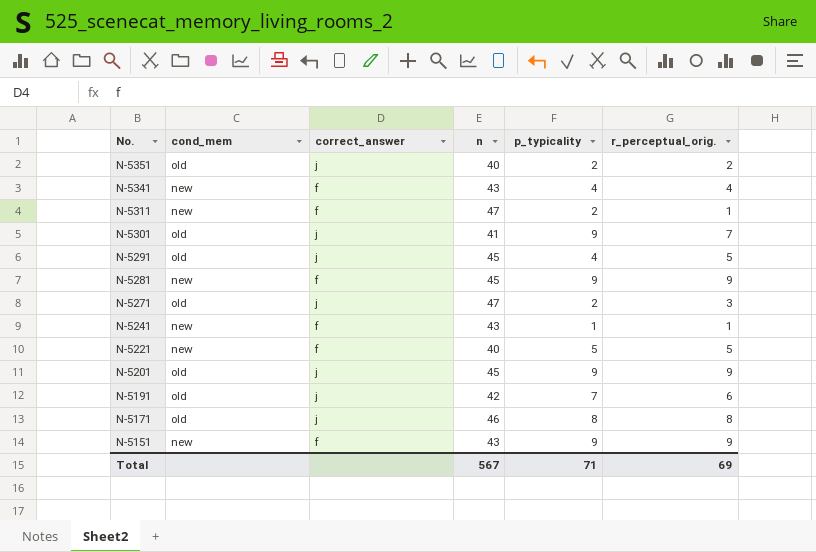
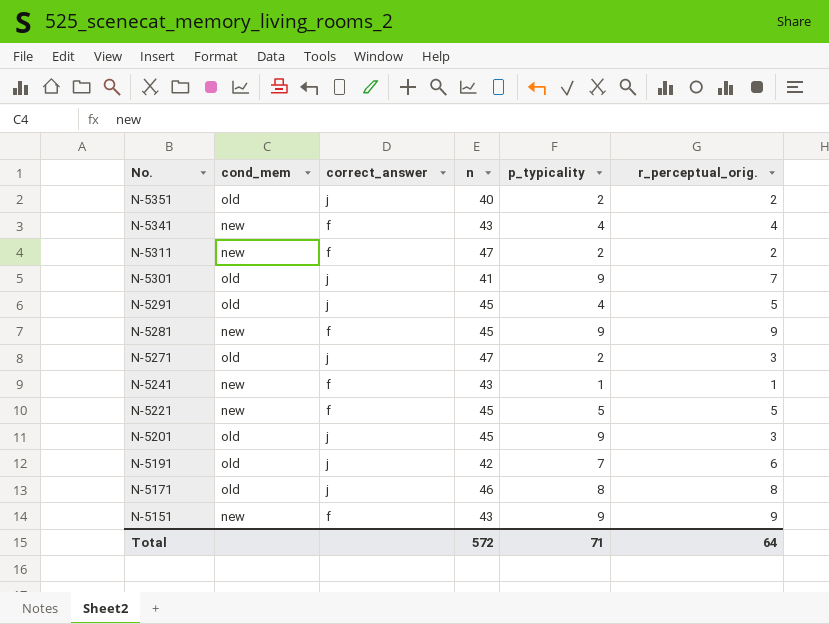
N-5311 | r_perceptual_orig.: 1 -> 2
N-5221 | n: 40 -> 45
N-5201 | r_perceptual_orig.: 9 -> 3
Total | n: 567 -> 572
Total | r_perceptual_orig.: 69 -> 64

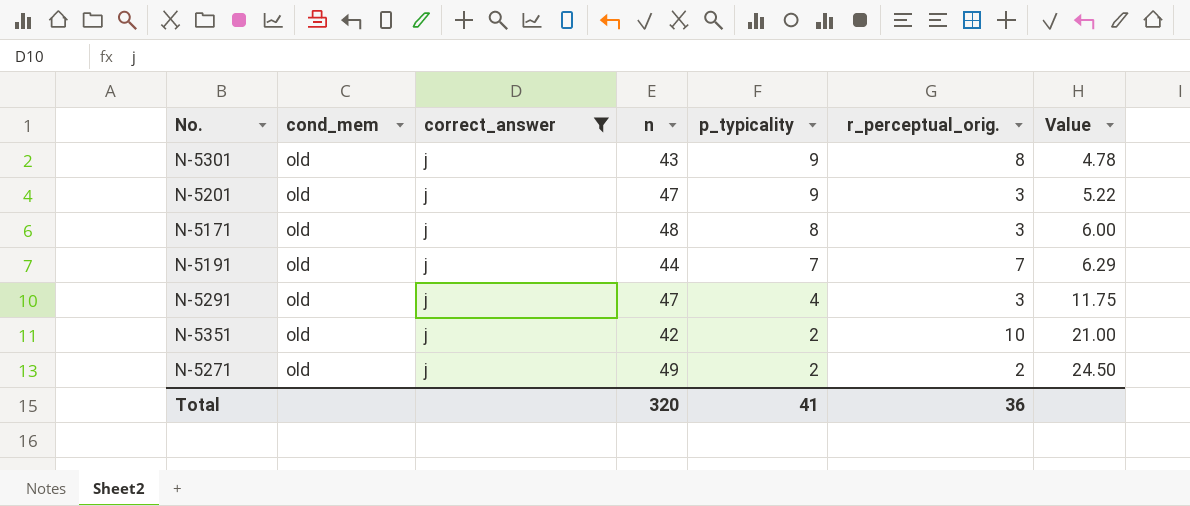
filter: none -> correct_answer = j
row order: No. descending -> p_typicality descending
column Value | formula: none -> [n] / [p_typicality]
N-5301 | n: 41 -> 43
N-5301 | r_perceptual_orig.: 7 -> 8
N-5201 | n: 45 -> 47
N-5171 | n: 46 -> 48
N-5171 | r_perceptual_orig.: 8 -> 3
N-5191 | n: 42 -> 44
N-5191 | r_perceptual_orig.: 6 -> 7
N-5291 | n: 45 -> 47
N-5291 | r_perceptual_orig.: 5 -> 3
N-5351 | n: 40 -> 42
N-5351 | r_perceptual_orig.: 2 -> 10
N-5271 | n: 47 -> 49
N-5271 | r_perceptual_orig.: 3 -> 2
Total | n: 572 -> 320
Total | p_typicality: 71 -> 41
Total | r_perceptual_orig.: 64 -> 36

